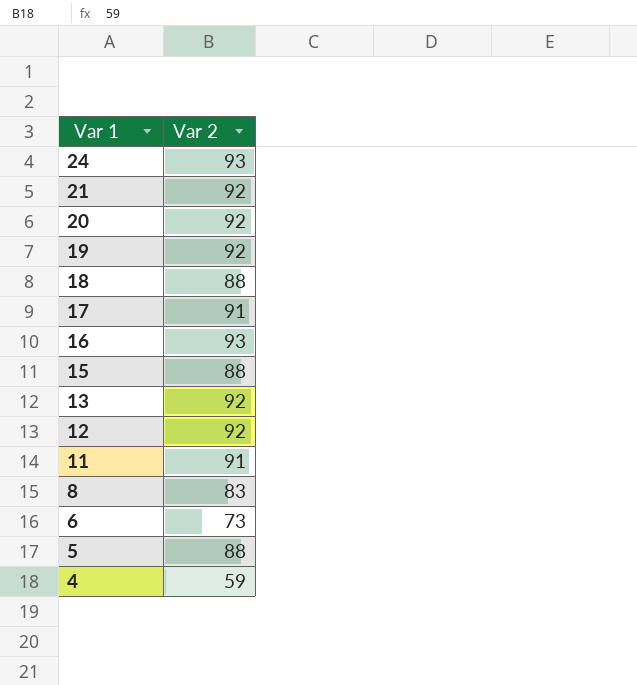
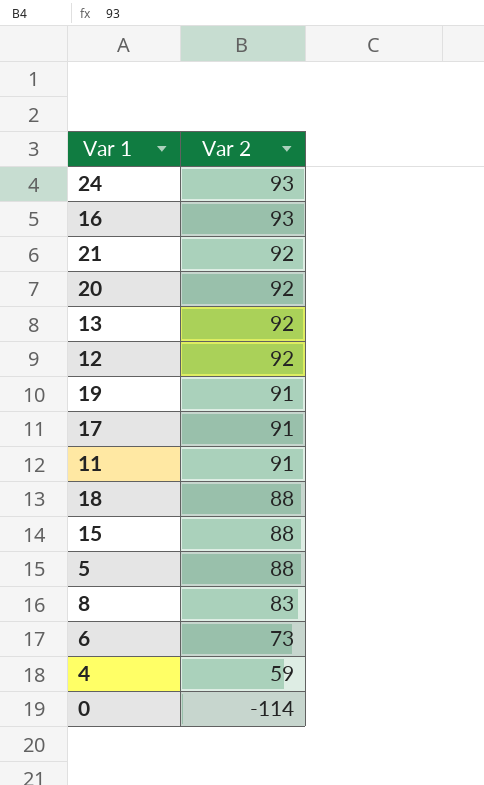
row order: Var 1 descending -> Var 2 descending
19 | Var 2: 92 -> 91
row 0: none -> -114

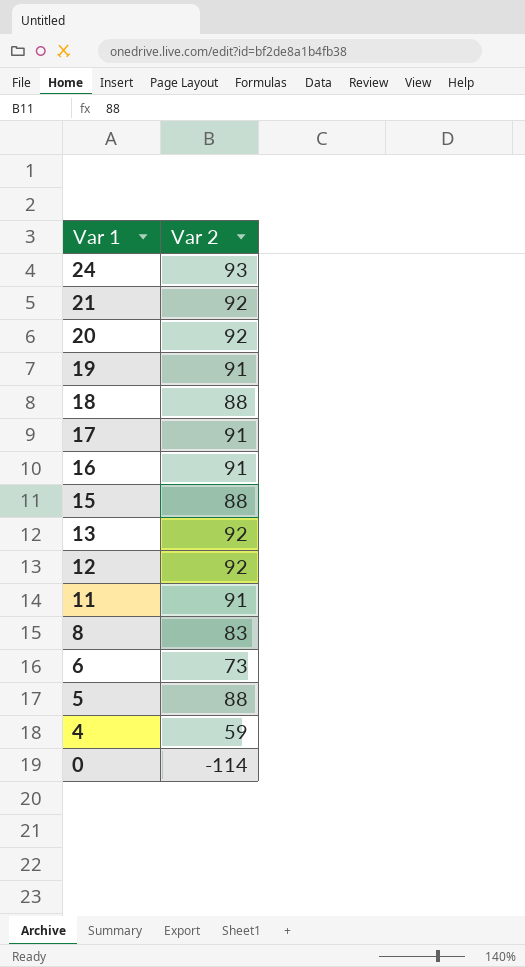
row order: Var 2 descending -> Var 1 descending
16 | Var 2: 93 -> 91

